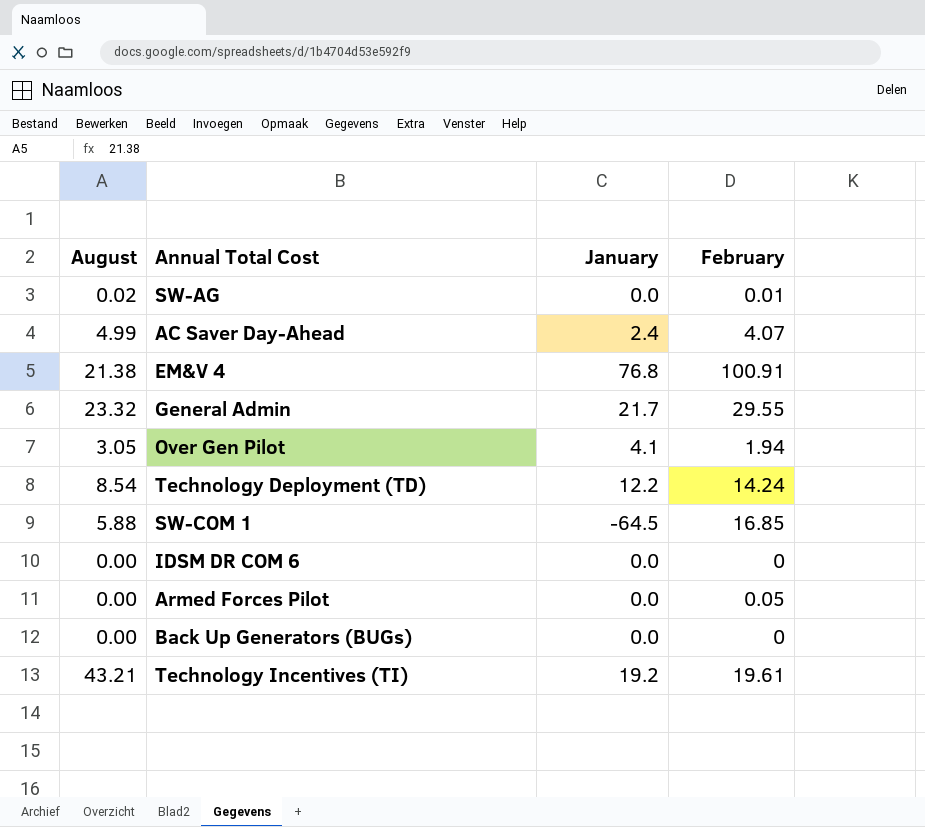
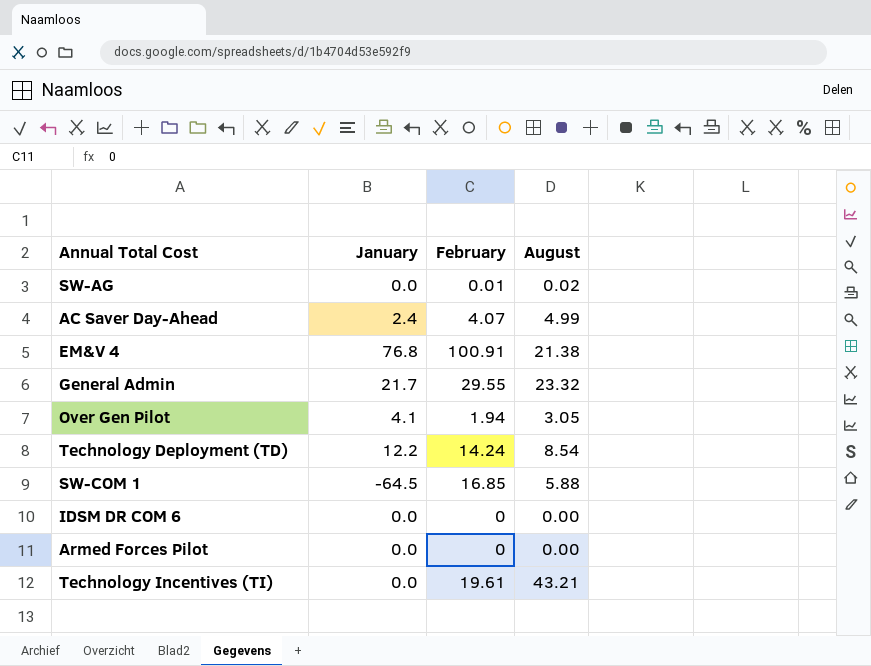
column August | position: 1 -> 4
row Back Up Generators (BUGs): 0.00 | 0.0 | 0 -> none
Armed Forces Pilot | February: 0.05 -> 0
Technology Incentives (TI) | January: 19.2 -> 0.0

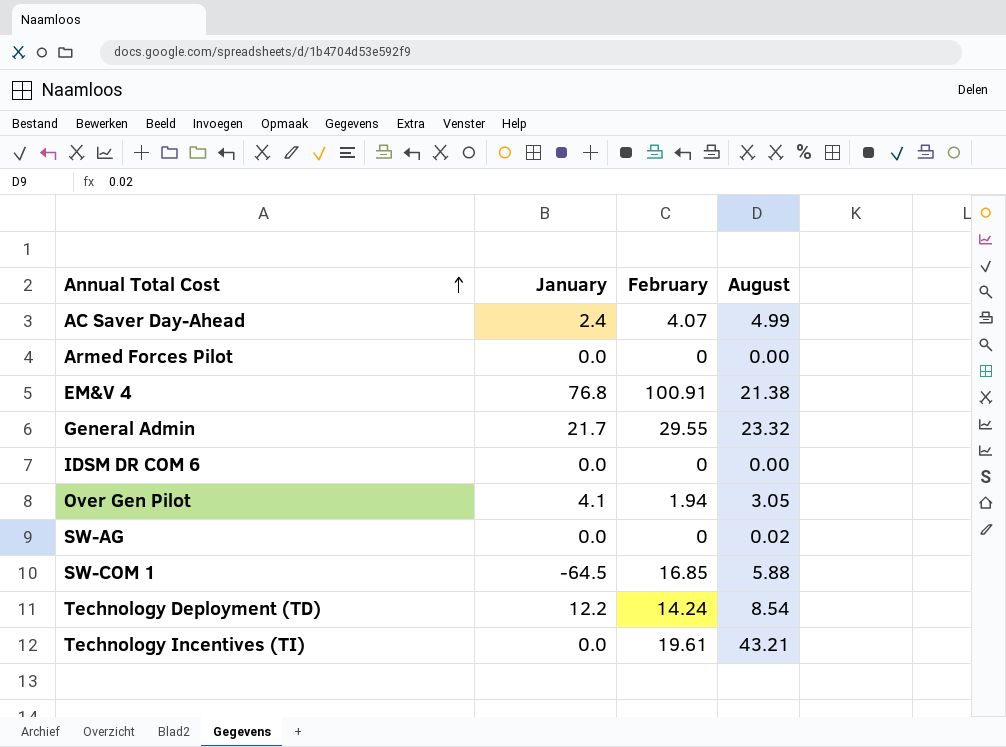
row order: none -> Annual Total Cost ascending
SW-AG | February: 0.01 -> 0

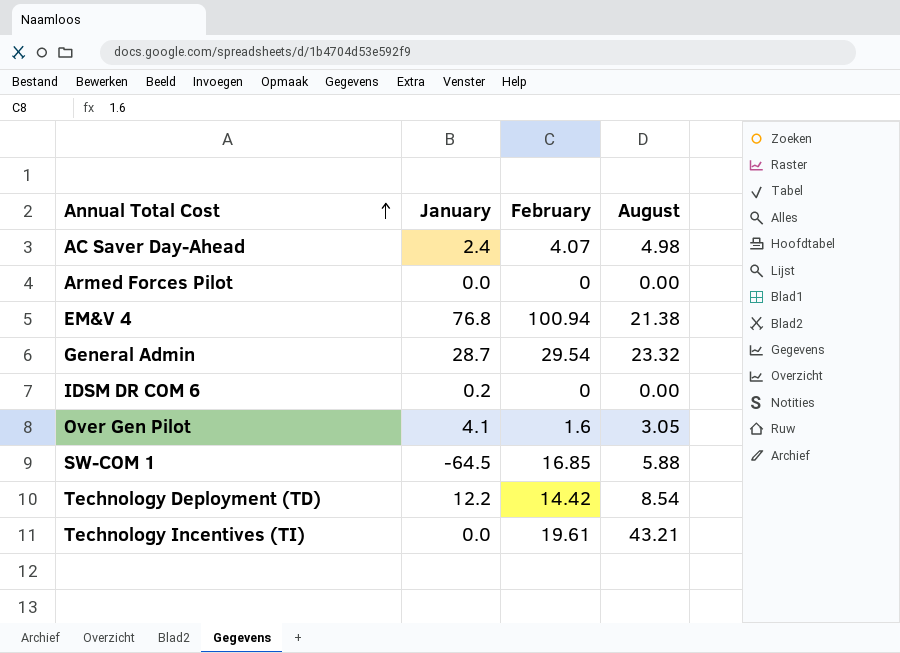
row SW-AG: 0.0 | 0 | 0.02 -> none
AC Saver Day‐Ahead | August: 4.99 -> 4.98
EM&V 4 | February: 100.91 -> 100.94
General Admin | January: 21.7 -> 28.7
General Admin | February: 29.55 -> 29.54
IDSM DR COM 6 | January: 0.0 -> 0.2
Over Gen Pilot | February: 1.94 -> 1.6
Technology Deployment (TD) | February: 14.24 -> 14.42

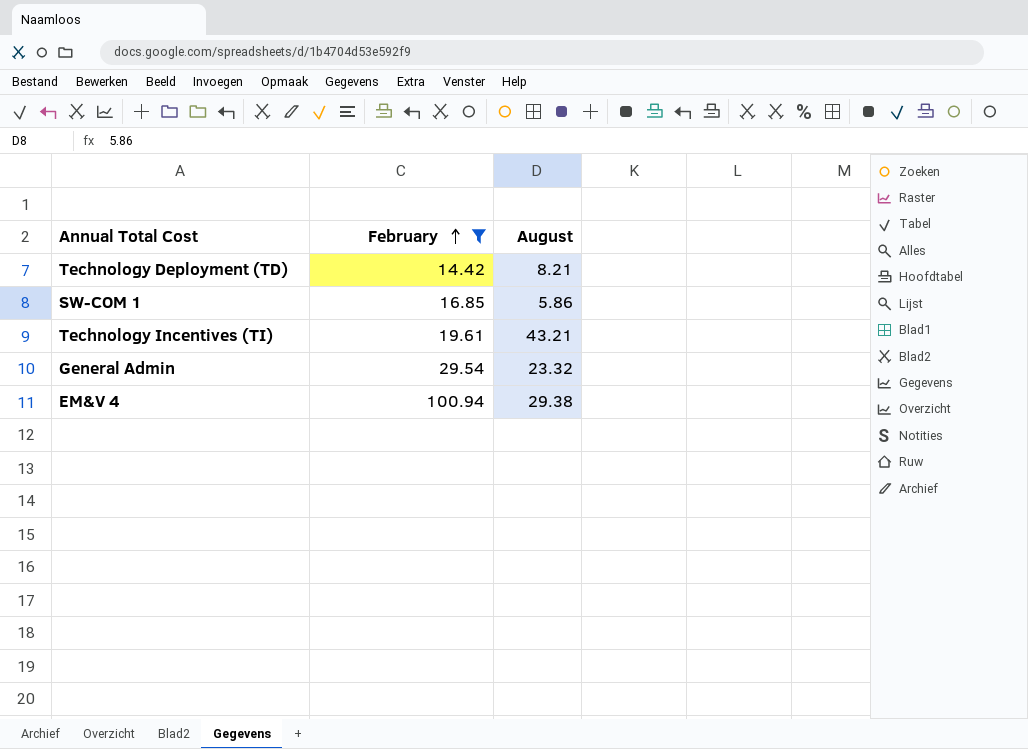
filter: none -> February >= 14.42
row order: Annual Total Cost ascending -> February ascending
column January | position: 2 -> none
Technology Deployment (TD) | August: 8.54 -> 8.21
SW-COM 1 | August: 5.88 -> 5.86
EM&V 4 | August: 21.38 -> 29.38

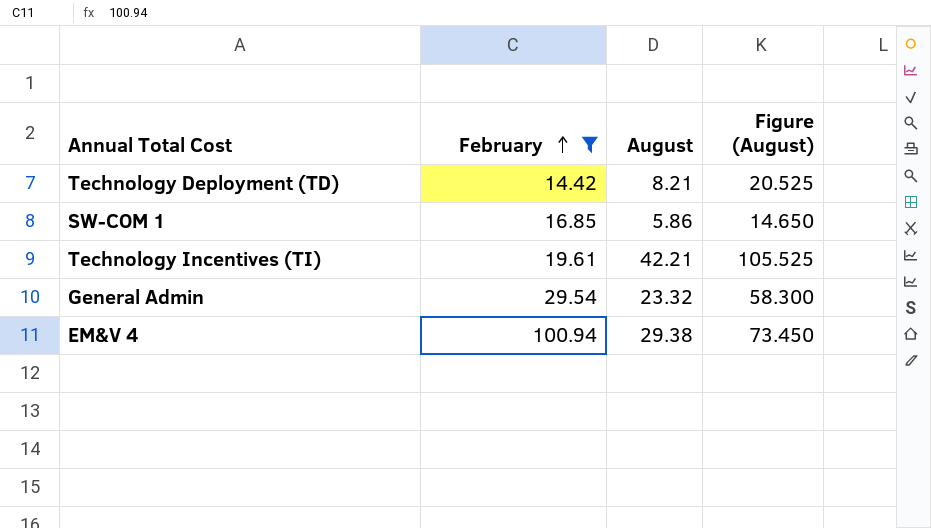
column Figure (August) | formula: none -> [August] * 2.5
Technology Incentives (TI) | August: 43.21 -> 42.21

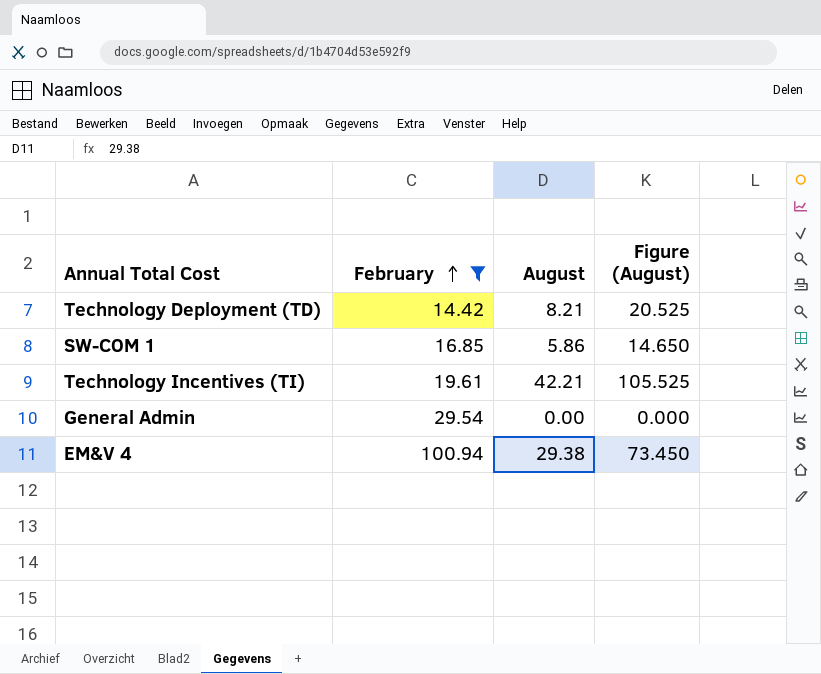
General Admin | August: 23.32 -> 0.00
General Admin | Figure (August): 58.300 -> 0.000

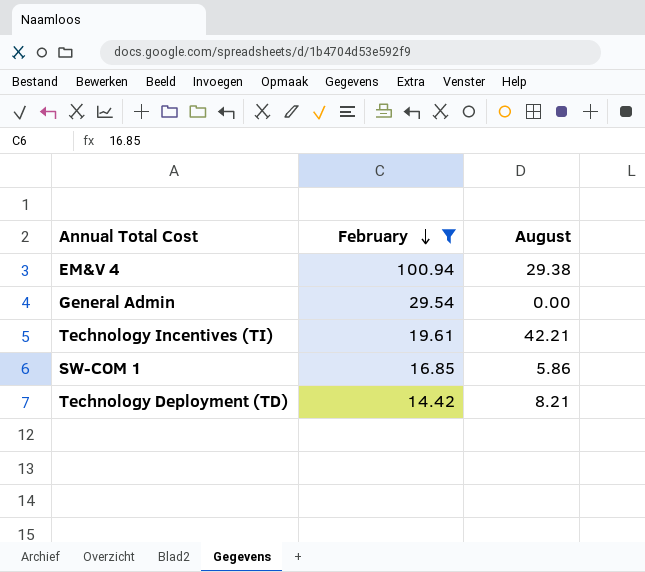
row order: February ascending -> February descending
column Figure (August) | formula: [August] * 2.5 -> none

